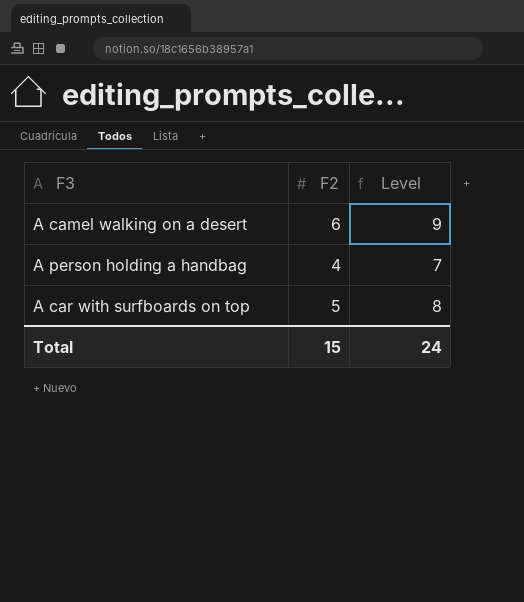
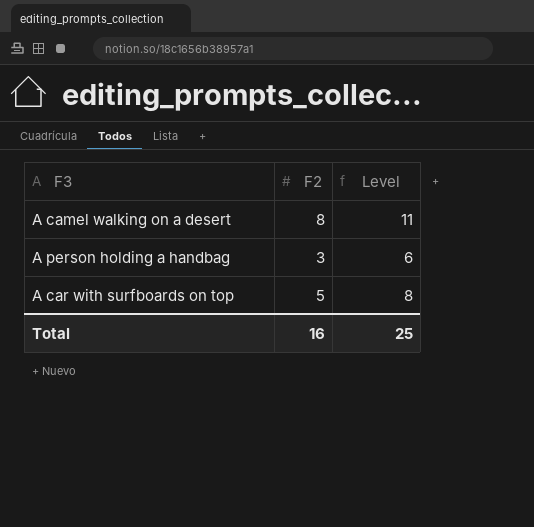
A camel walking on a desert | F2: 6 -> 8
A camel walking on a desert | Level: 9 -> 11
A person holding a handbag | F2: 4 -> 3
A person holding a handbag | Level: 7 -> 6
Total | F2: 15 -> 16
Total | Level: 24 -> 25

